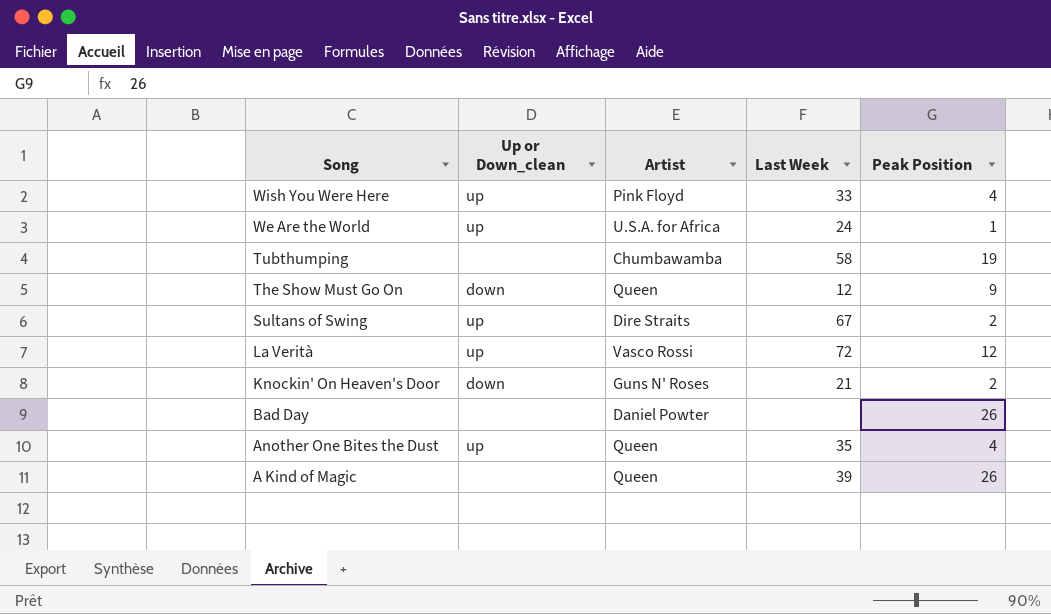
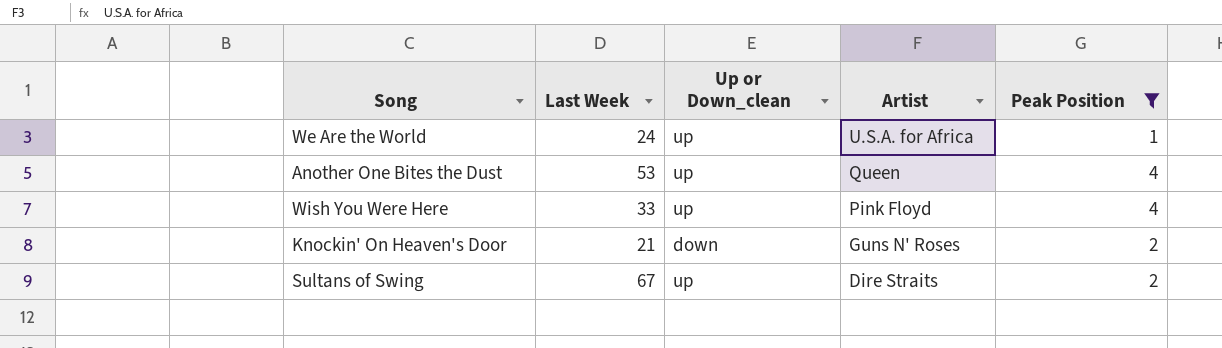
filter: none -> Peak Position <= 4
row order: Song descending -> Artist descending
column Last Week | position: 4 -> 2
Another One Bites the Dust | Last Week: 35 -> 53

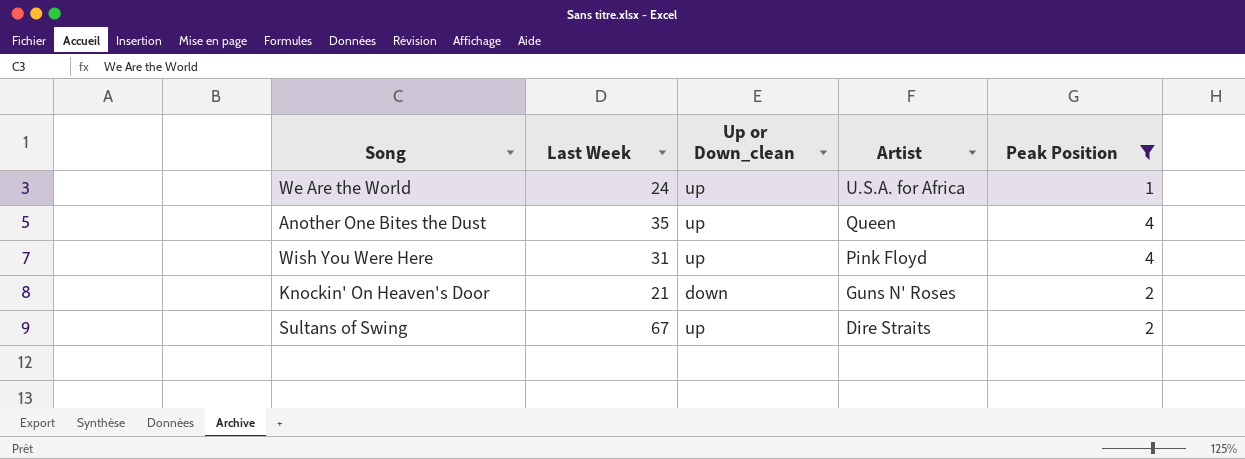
Another One Bites the Dust | Last Week: 53 -> 35
Wish You Were Here | Last Week: 33 -> 31

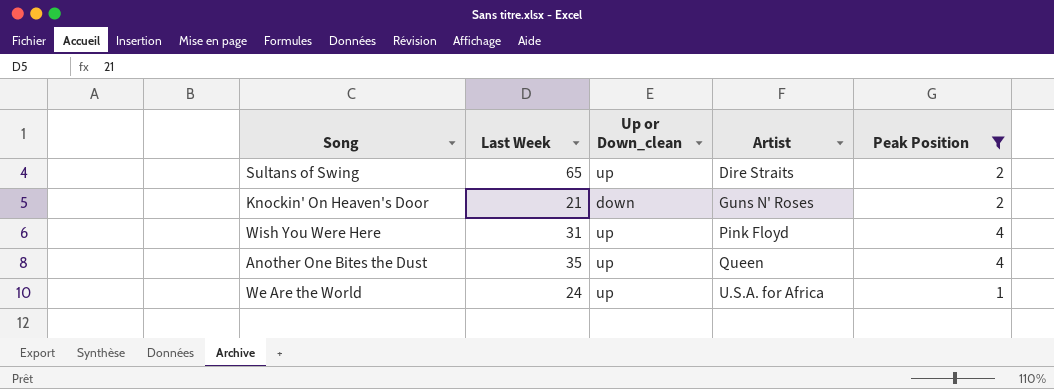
row order: Artist descending -> Artist ascending
Sultans of Swing | Last Week: 67 -> 65

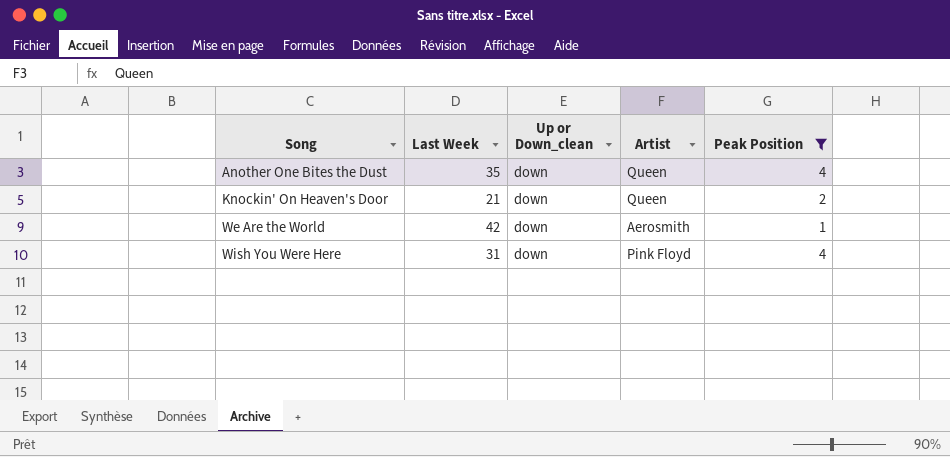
row order: Artist ascending -> Song ascending
row Sultans of Swing: 65 | up | Dire Straits | 2 -> none
Another One Bites the Dust | Up or Down_clean: up -> down
Knockin' On Heaven's Door | Artist: Guns N' Roses -> Queen
We Are the World | Last Week: 24 -> 42
We Are the World | Up or Down_clean: up -> down
We Are the World | Artist: U.S.A. for Africa -> Aerosmith
Wish You Were Here | Up or Down_clean: up -> down

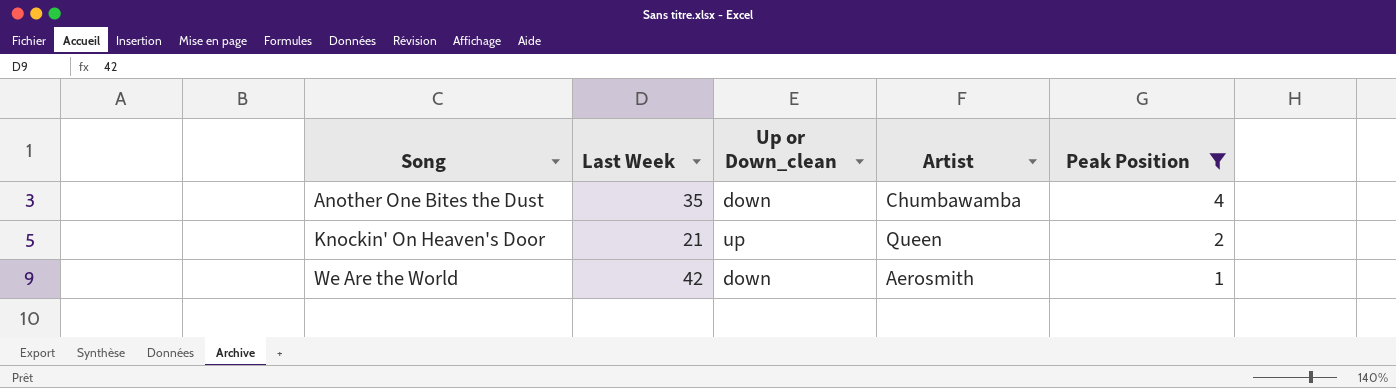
row Wish You Were Here: 31 | down | Pink Floyd | 4 -> none
Another One Bites the Dust | Artist: Queen -> Chumbawamba
Knockin' On Heaven's Door | Up or Down_clean: down -> up

